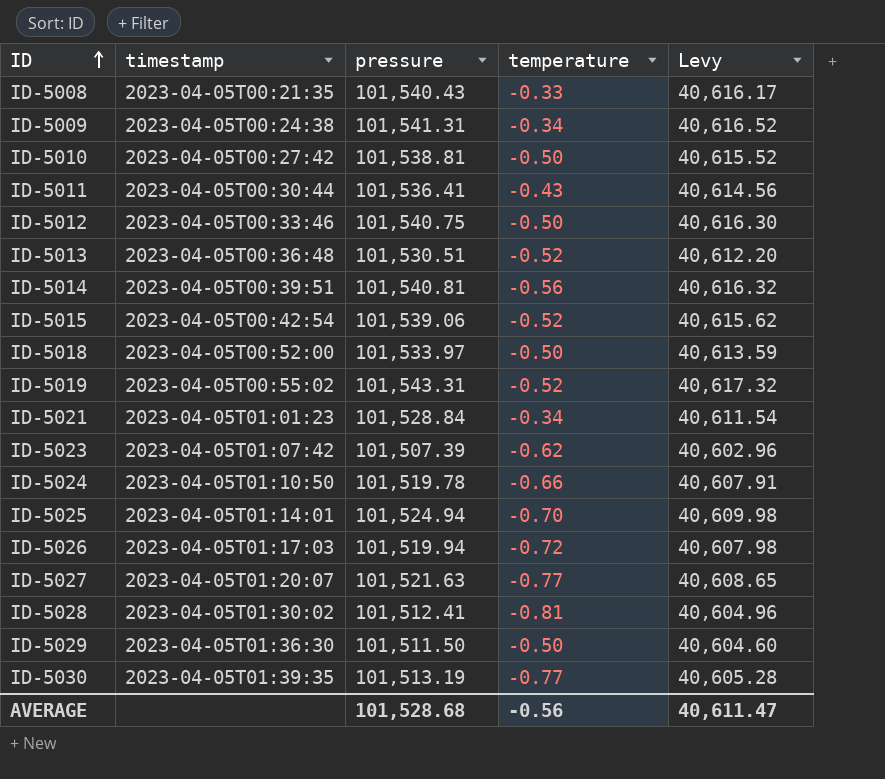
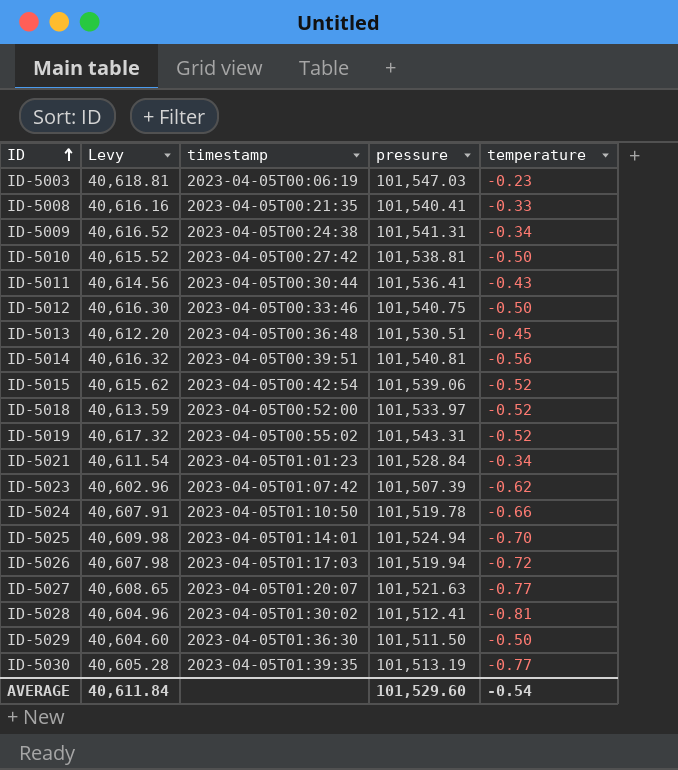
column Levy | position: 5 -> 2
row ID-5003: none -> 40,618.81 | 2023-04-05T00:06:19 | 101,547.03 | -0.23
ID-5008 | Levy: 40,616.17 -> 40,616.16
ID-5008 | pressure: 101,540.43 -> 101,540.41
ID-5013 | temperature: -0.52 -> -0.45
ID-5018 | temperature: -0.50 -> -0.52
AVERAGE | Levy: 40,611.47 -> 40,611.84
AVERAGE | pressure: 101,528.68 -> 101,529.60
AVERAGE | temperature: -0.56 -> -0.54

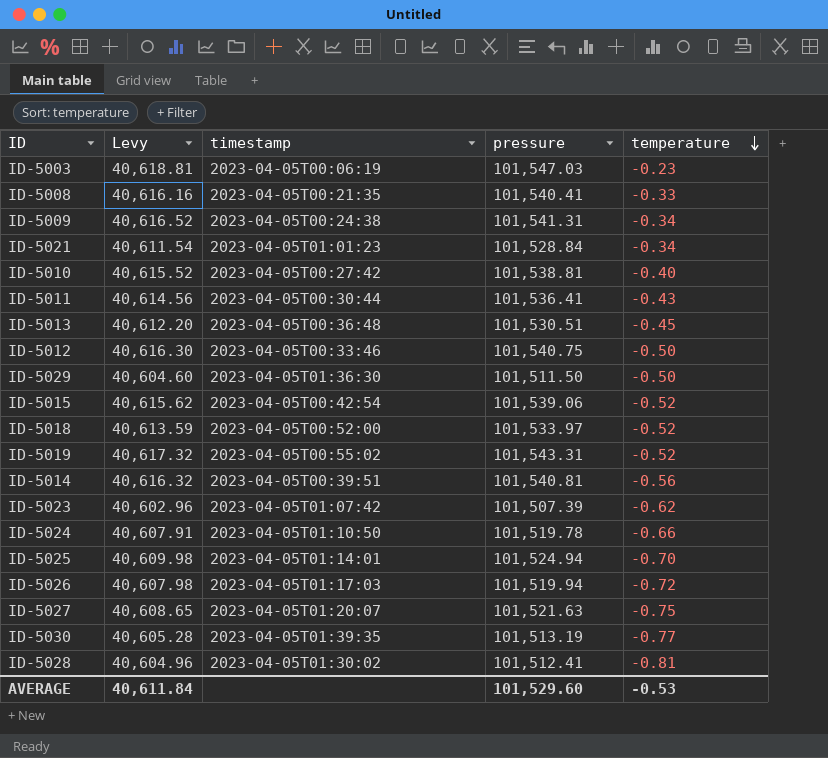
row order: ID ascending -> temperature descending
ID-5010 | temperature: -0.50 -> -0.40
ID-5027 | temperature: -0.77 -> -0.75
AVERAGE | temperature: -0.54 -> -0.53

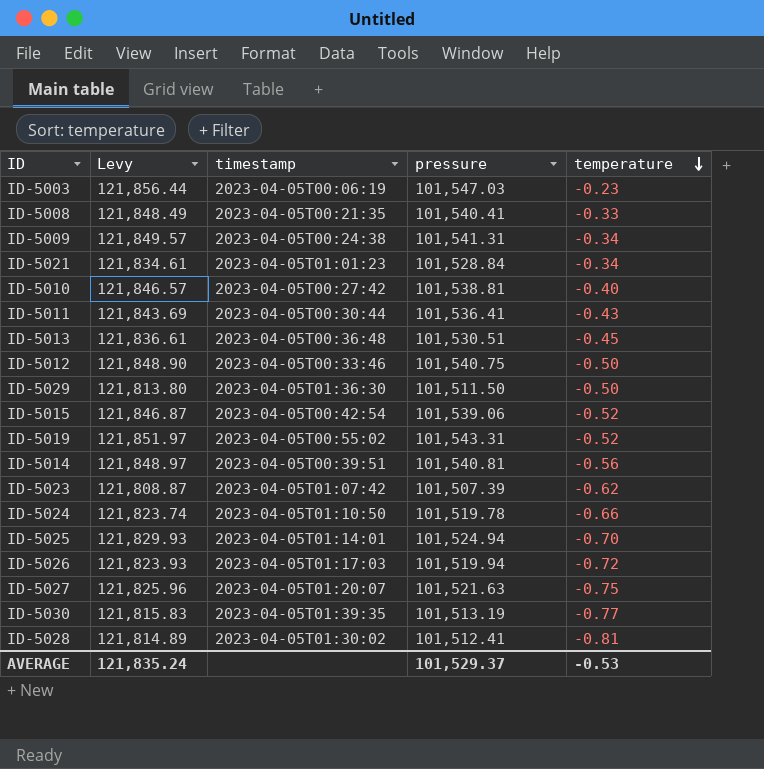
column Levy | formula: [pressure] * 0.4 -> [pressure] * 1.2
row ID-5018: 40,613.59 | 2023-04-05T00:52:00 | 101,533.97 | -0.52 -> none
AVERAGE | Levy: 40,611.84 -> 121,835.24
AVERAGE | pressure: 101,529.60 -> 101,529.37

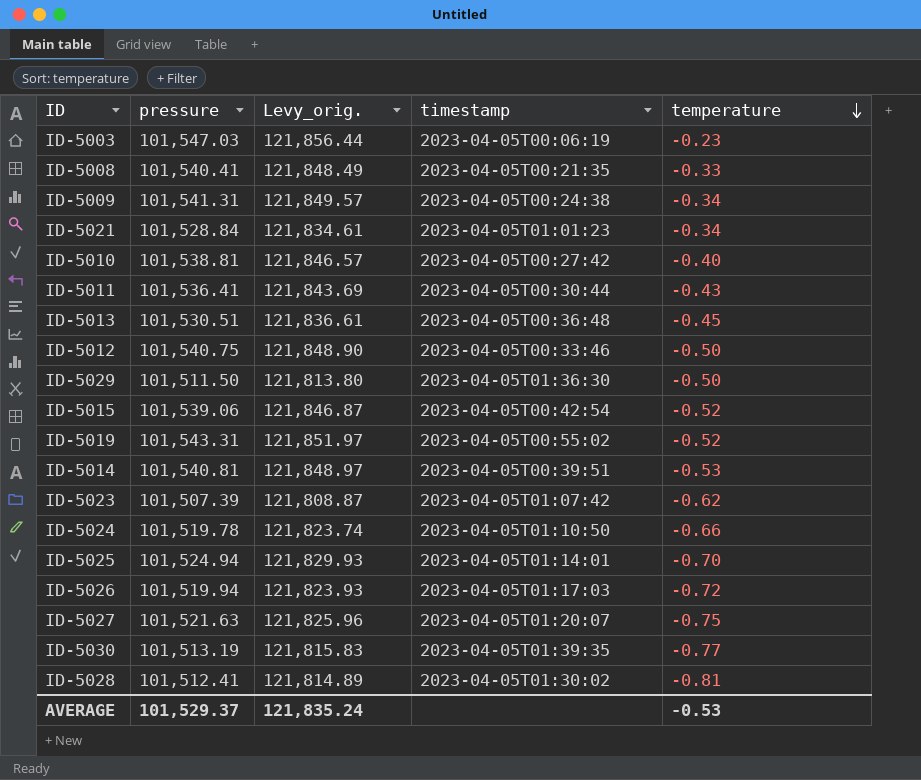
column pressure | position: 4 -> 2
column name: Levy -> Levy_orig.
ID-5014 | temperature: -0.56 -> -0.53

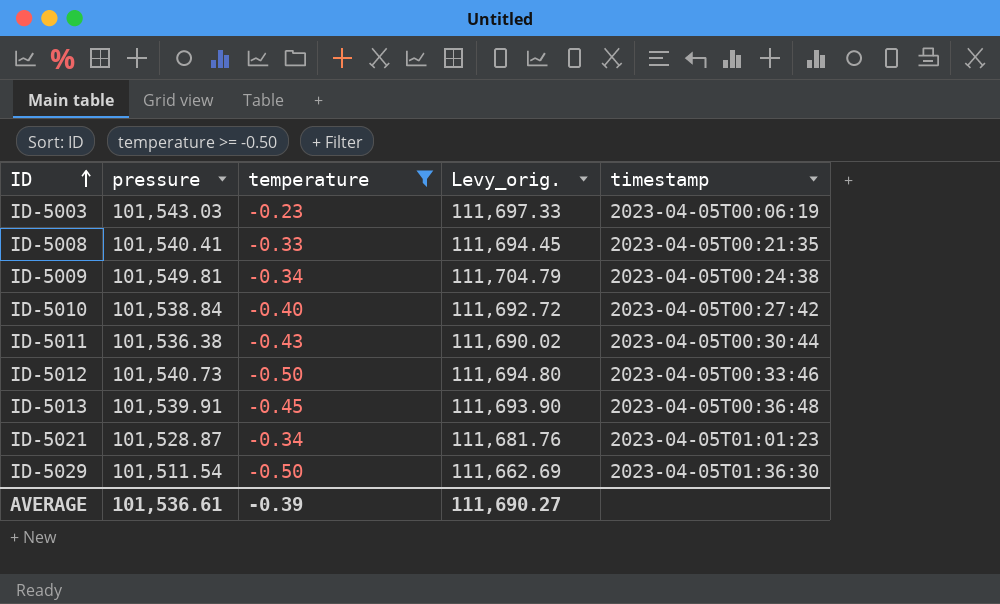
filter: none -> temperature >= -0.50
row order: temperature descending -> ID ascending
column temperature | position: 5 -> 3
column Levy_orig. | formula: [pressure] * 1.2 -> [pressure] * 1.1
ID-5003 | pressure: 101,547.03 -> 101,543.03
ID-5009 | pressure: 101,541.31 -> 101,549.81
ID-5010 | pressure: 101,538.81 -> 101,538.84
ID-5011 | pressure: 101,536.41 -> 101,536.38
ID-5012 | pressure: 101,540.75 -> 101,540.73
ID-5013 | pressure: 101,530.51 -> 101,539.91
ID-5021 | pressure: 101,528.84 -> 101,528.87
ID-5029 | pressure: 101,511.50 -> 101,511.54
AVERAGE | pressure: 101,529.37 -> 101,536.61
AVERAGE | temperature: -0.53 -> -0.39
AVERAGE | Levy_orig.: 121,835.24 -> 111,690.27

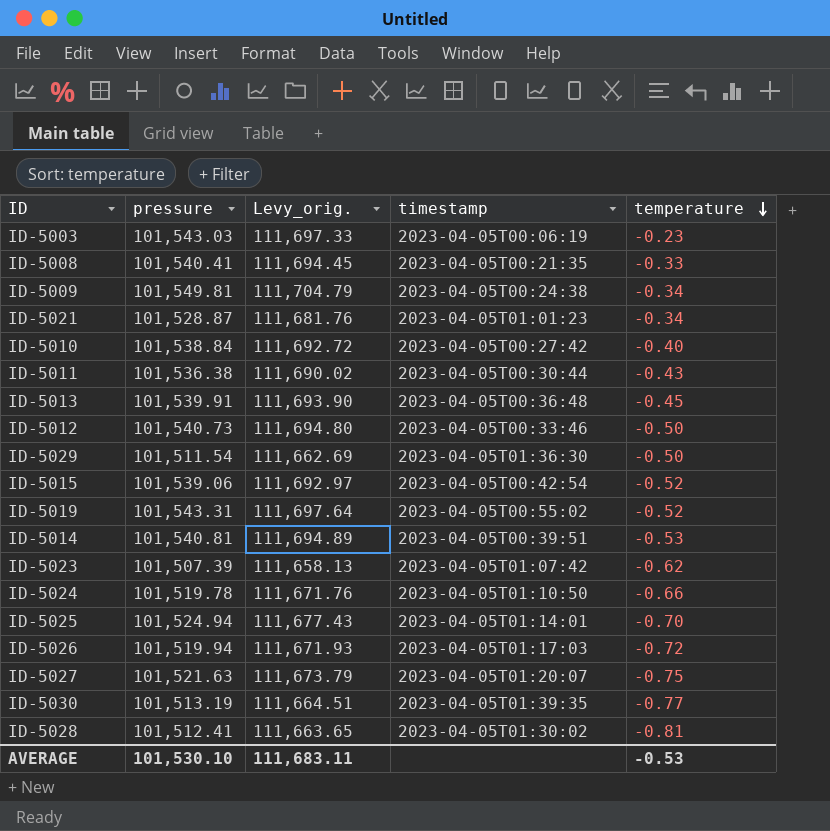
filter: temperature >= -0.50 -> none
row order: ID ascending -> temperature descending
column temperature | position: 3 -> 5
AVERAGE | pressure: 101,536.61 -> 101,530.10
AVERAGE | Levy_orig.: 111,690.27 -> 111,683.11
AVERAGE | temperature: -0.39 -> -0.53

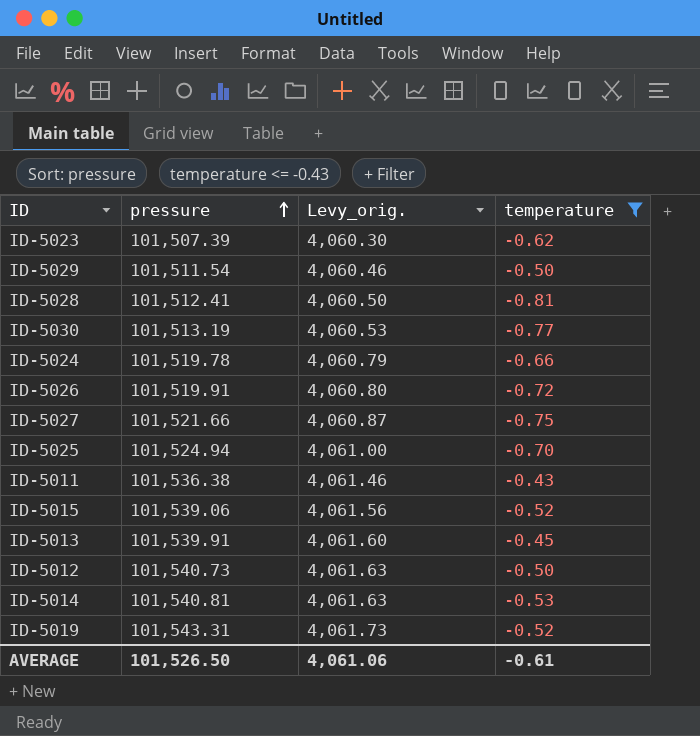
filter: none -> temperature <= -0.43
row order: temperature descending -> pressure ascending
column timestamp | position: 4 -> none
column Levy_orig. | formula: [pressure] * 1.1 -> [pressure] * 0.04
ID-5026 | pressure: 101,519.94 -> 101,519.91
ID-5027 | pressure: 101,521.63 -> 101,521.66
AVERAGE | pressure: 101,530.10 -> 101,526.50
AVERAGE | Levy_orig.: 111,683.11 -> 4,061.06
AVERAGE | temperature: -0.53 -> -0.61

